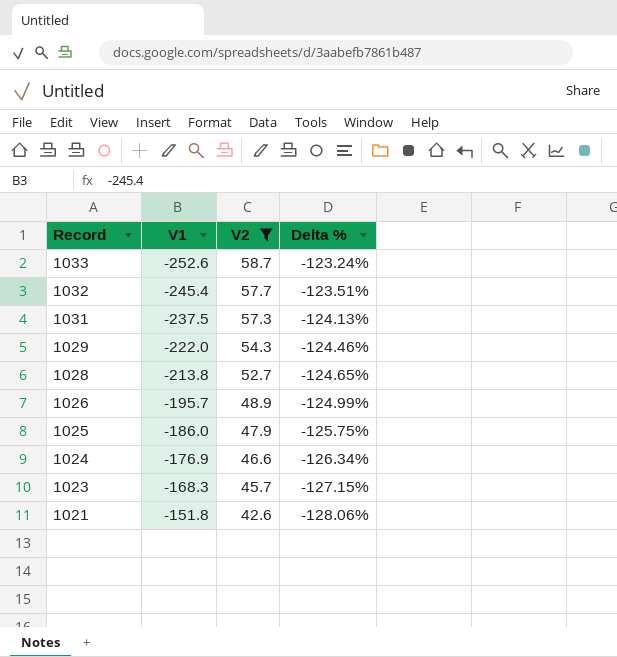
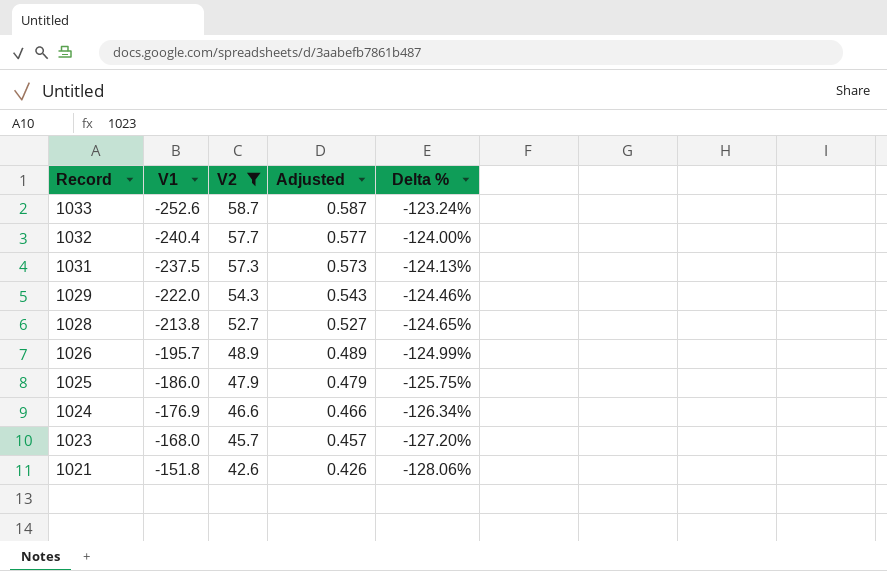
column Adjusted | formula: none -> [V2] * 0.01
1032 | V1: -245.4 -> -240.4
1032 | Delta %: -123.51% -> -124.00%
1023 | V1: -168.3 -> -168.0
1023 | Delta %: -127.15% -> -127.20%

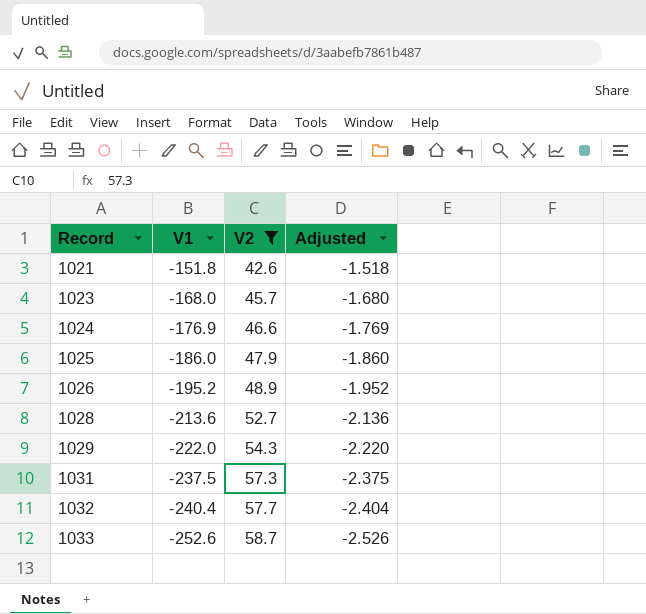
row order: Record descending -> Record ascending
column Delta % | formula: ([V2] - [V1]) / [V1] -> none
column Adjusted | formula: [V2] * 0.01 -> [V1] * 0.01
1026 | V1: -195.7 -> -195.2
1028 | V1: -213.8 -> -213.6

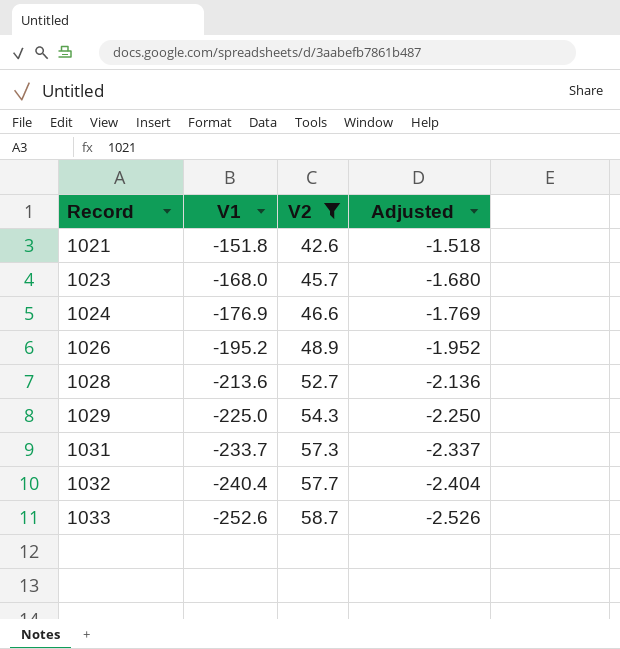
row 1025: -186.0 | 47.9 | -1.860 -> none
1029 | V1: -222.0 -> -225.0
1029 | Adjusted: -2.220 -> -2.250
1031 | V1: -237.5 -> -233.7
1031 | Adjusted: -2.375 -> -2.337

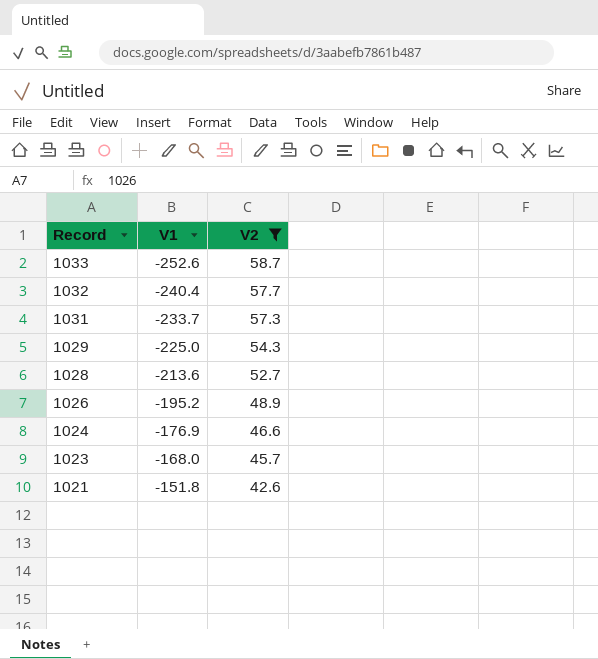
row order: Record ascending -> Record descending
column Adjusted | formula: [V1] * 0.01 -> none

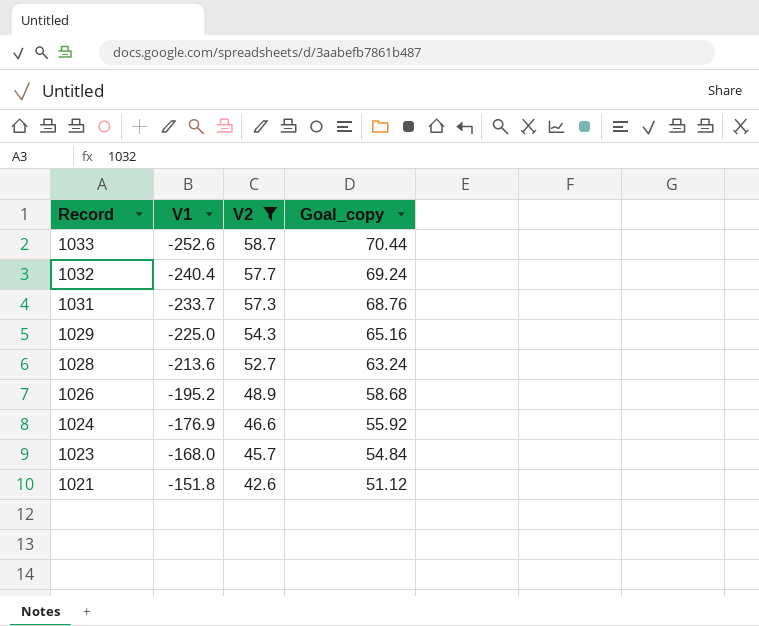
column Goal_copy | formula: none -> [V2] * 1.2

